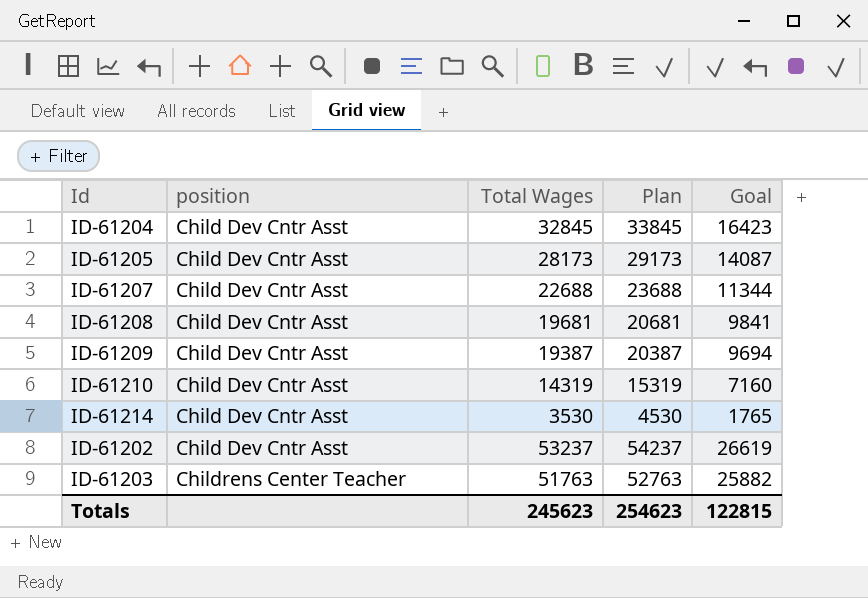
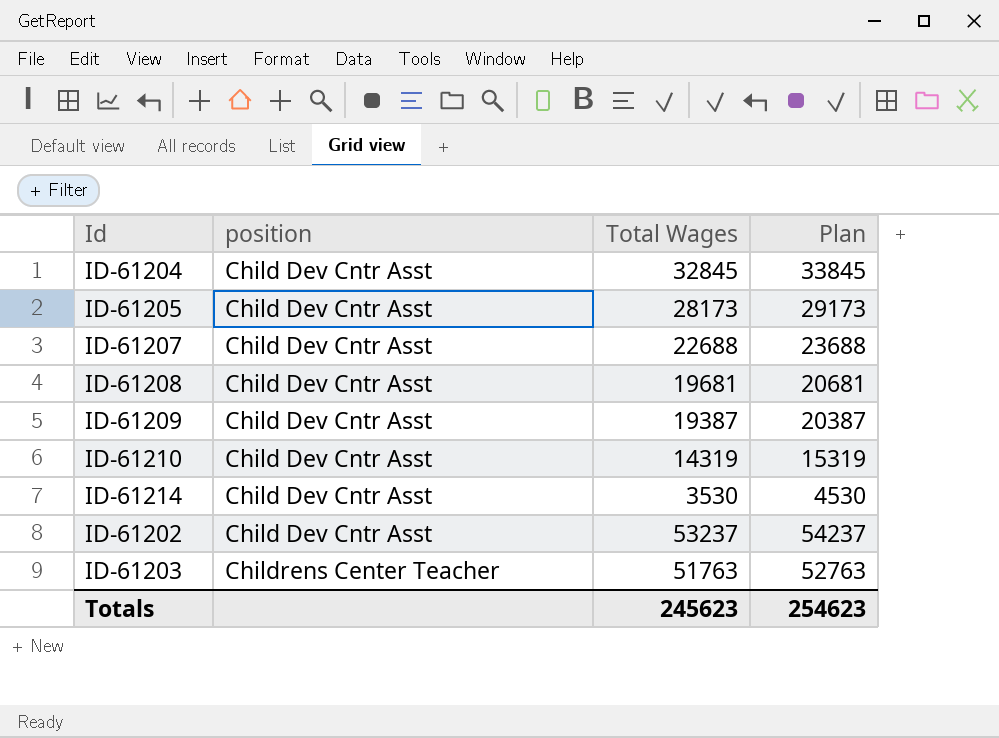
column Goal | formula: [Total Wages] * 0.5 -> none

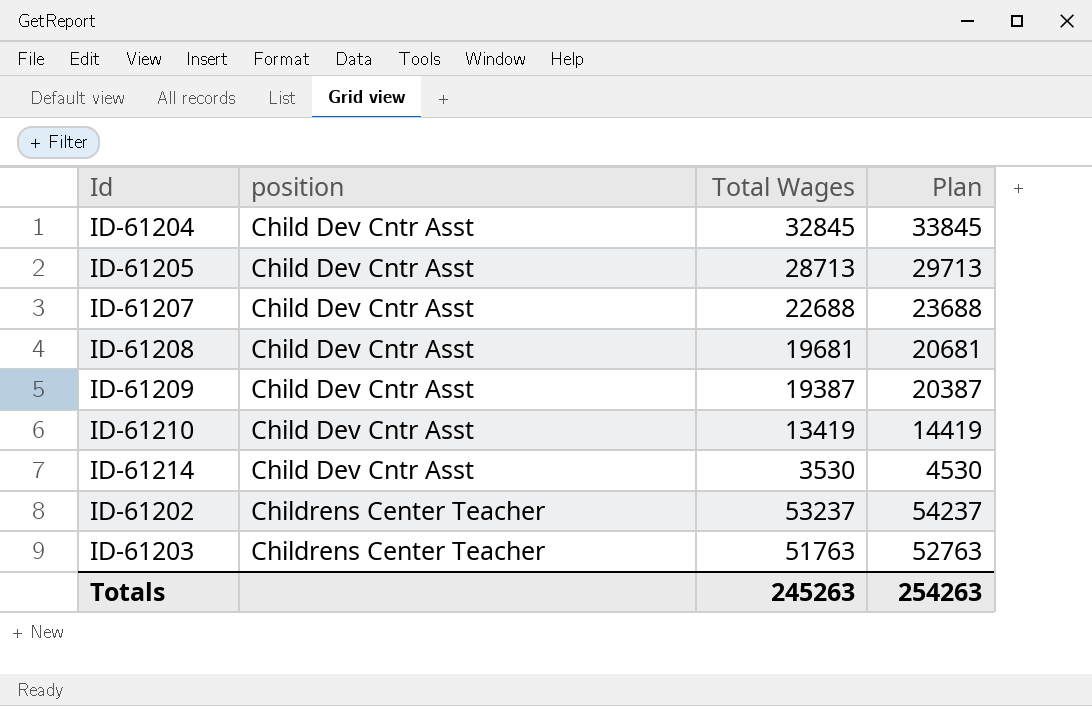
ID-61205 | Total Wages: 28173 -> 28713
ID-61205 | Plan: 29173 -> 29713
ID-61210 | Total Wages: 14319 -> 13419
ID-61210 | Plan: 15319 -> 14419
ID-61202 | position: Child Dev Cntr Asst -> Childrens Center Teacher
Totals | Total Wages: 245623 -> 245263
Totals | Plan: 254623 -> 254263

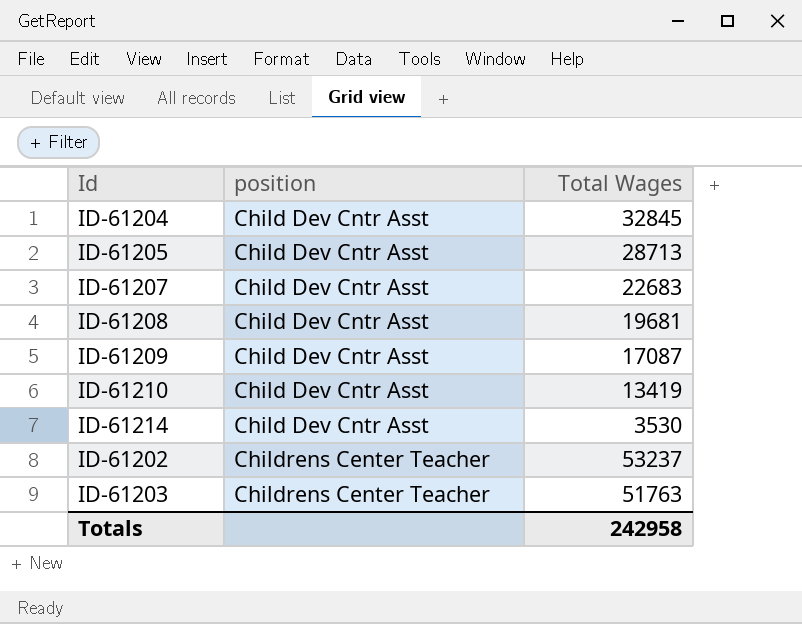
column Plan | formula: [Total Wages] + 1000 -> none
ID-61207 | Total Wages: 22688 -> 22683
ID-61209 | Total Wages: 19387 -> 17087
Totals | Total Wages: 245263 -> 242958

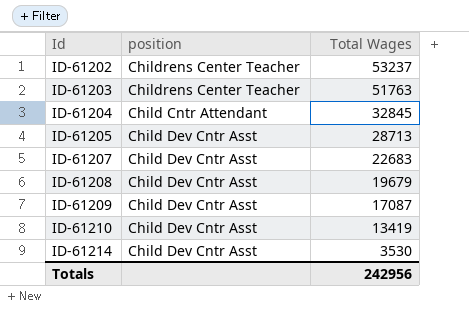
row order: position ascending -> Id ascending
ID-61204 | position: Child Dev Cntr Asst -> Child Cntr Attendant
ID-61208 | Total Wages: 19681 -> 19679
Totals | Total Wages: 242958 -> 242956

